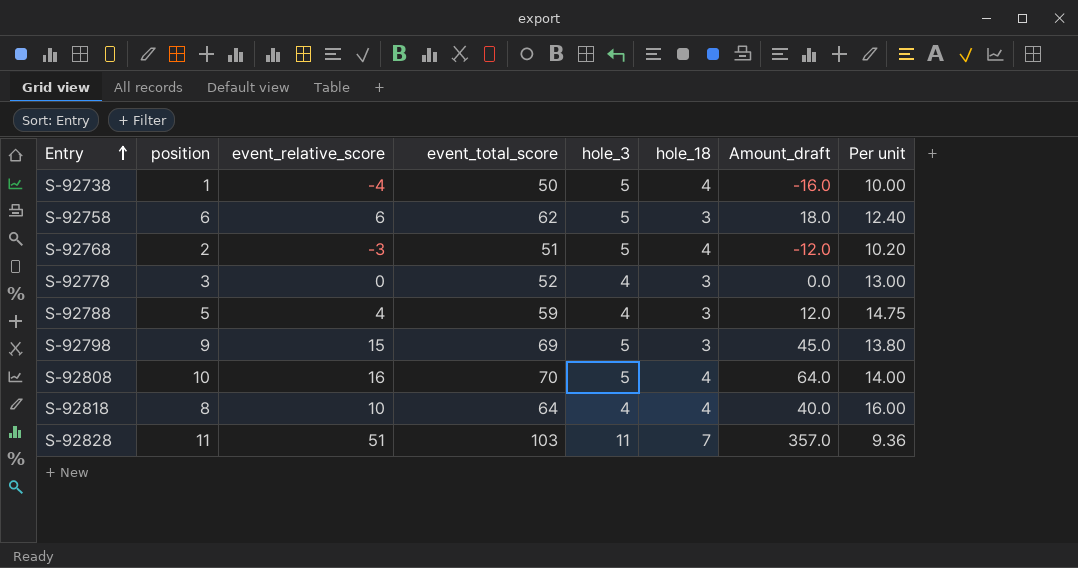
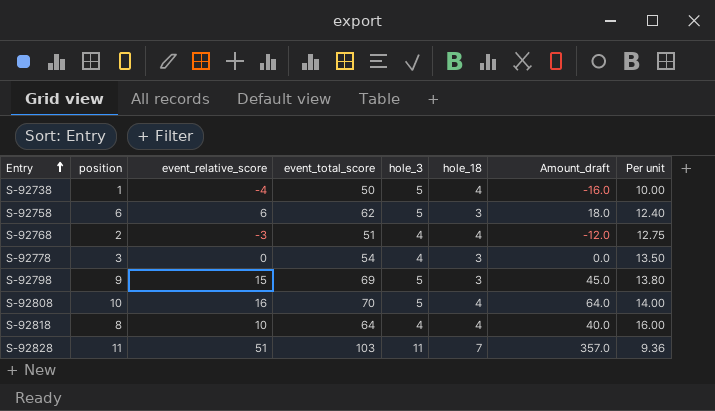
row S-92788: 5 | 4 | 59 | 4 | 3 | 12.0 | 14.75 -> none
S-92768 | hole_3: 5 -> 4
S-92768 | Per unit: 10.20 -> 12.75
S-92778 | event_total_score: 52 -> 54
S-92778 | Per unit: 13.00 -> 13.50

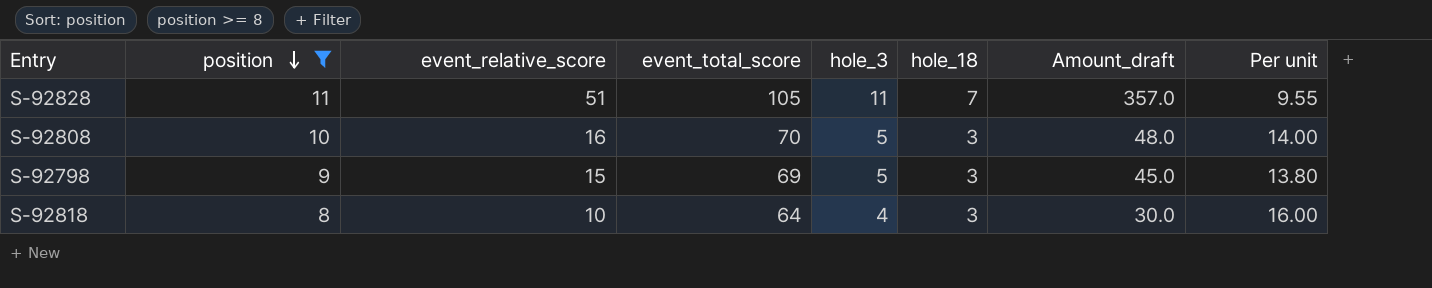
filter: none -> position >= 8
row order: Entry ascending -> position descending
S-92828 | event_total_score: 103 -> 105
S-92828 | Per unit: 9.36 -> 9.55
S-92808 | hole_18: 4 -> 3
S-92808 | Amount_draft: 64.0 -> 48.0
S-92818 | hole_18: 4 -> 3
S-92818 | Amount_draft: 40.0 -> 30.0

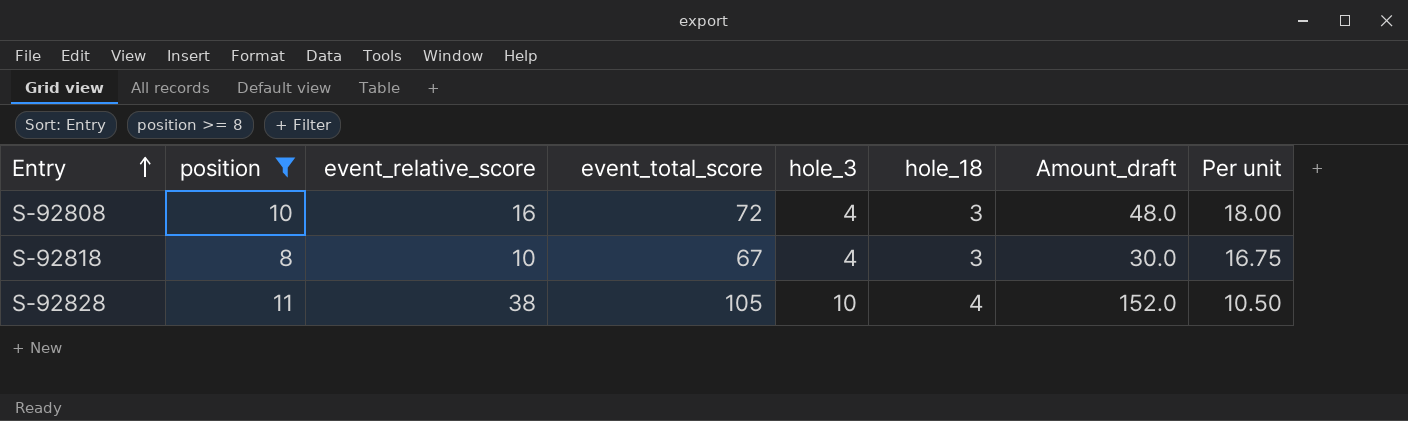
row order: position descending -> Entry ascending
row S-92798: 9 | 15 | 69 | 5 | 3 | 45.0 | 13.80 -> none
S-92808 | event_total_score: 70 -> 72
S-92808 | hole_3: 5 -> 4
S-92808 | Per unit: 14.00 -> 18.00
S-92818 | event_total_score: 64 -> 67
S-92818 | Per unit: 16.00 -> 16.75
S-92828 | event_relative_score: 51 -> 38
S-92828 | hole_3: 11 -> 10
S-92828 | hole_18: 7 -> 4
S-92828 | Amount_draft: 357.0 -> 152.0
S-92828 | Per unit: 9.55 -> 10.50

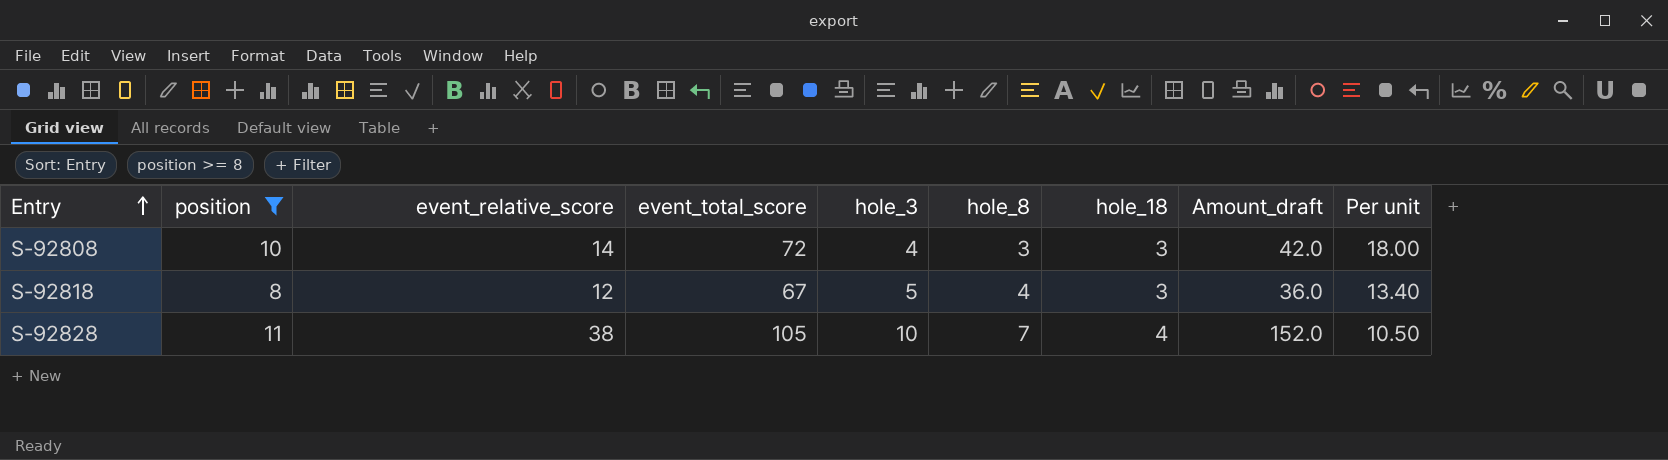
column hole_8 | position: none -> 6
S-92808 | event_relative_score: 16 -> 14
S-92808 | Amount_draft: 48.0 -> 42.0
S-92818 | event_relative_score: 10 -> 12
S-92818 | hole_3: 4 -> 5
S-92818 | Amount_draft: 30.0 -> 36.0
S-92818 | Per unit: 16.75 -> 13.40

